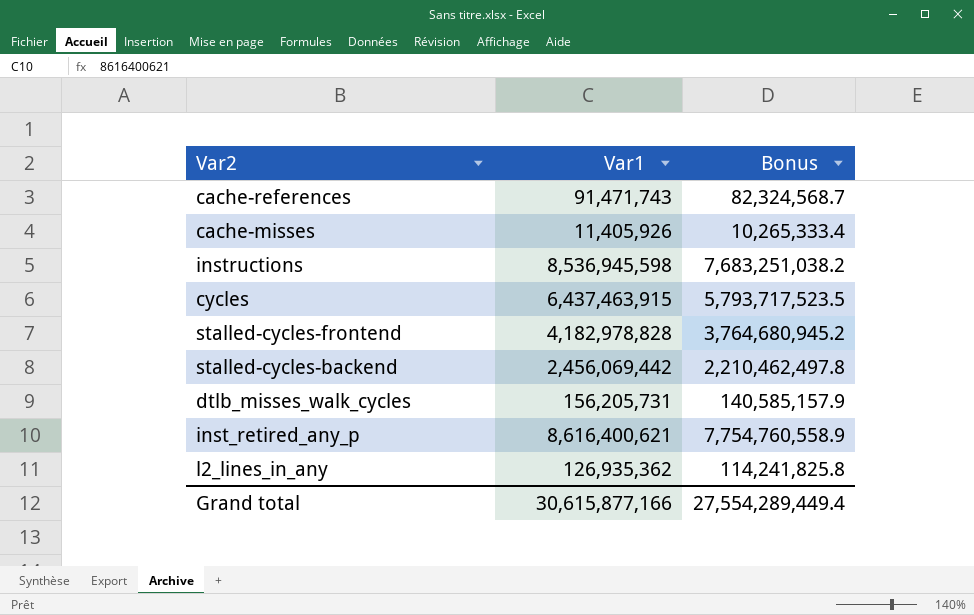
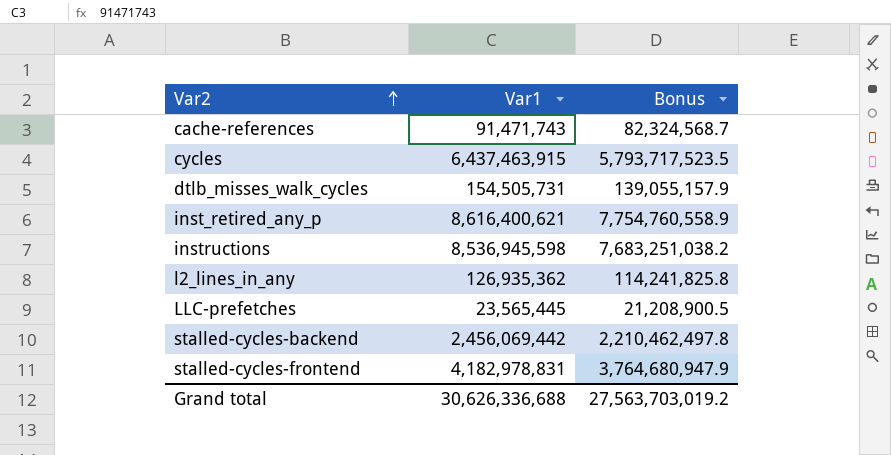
row order: none -> Var2 ascending
row cache-misses: 11,405,926 | 10,265,333.4 -> none
dtlb_misses_walk_cycles | Var1: 156,205,731 -> 154,505,731
dtlb_misses_walk_cycles | Bonus: 140,585,157.9 -> 139,055,157.9
row LLC-prefetches: none -> 23,565,445 | 21,208,900.5
stalled-cycles-frontend | Var1: 4,182,978,828 -> 4,182,978,831
stalled-cycles-frontend | Bonus: 3,764,680,945.2 -> 3,764,680,947.9
Grand total | Var1: 30,615,877,166 -> 30,626,336,688
Grand total | Bonus: 27,554,289,449.4 -> 27,563,703,019.2

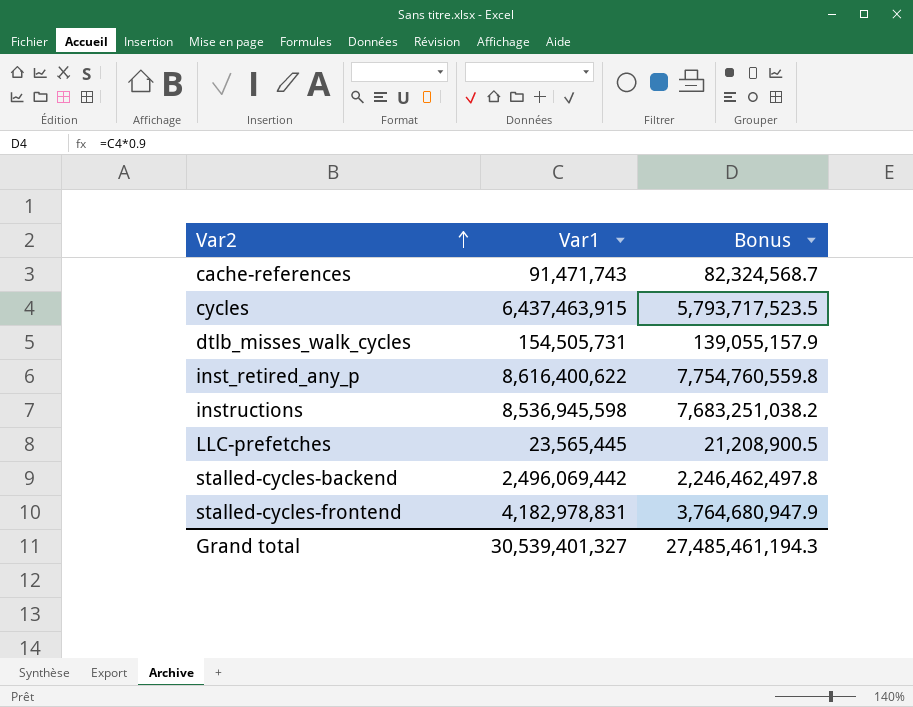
row l2_lines_in_any: 126,935,362 | 114,241,825.8 -> none
inst_retired_any_p | Var1: 8,616,400,621 -> 8,616,400,622
inst_retired_any_p | Bonus: 7,754,760,558.9 -> 7,754,760,559.8
stalled-cycles-backend | Var1: 2,456,069,442 -> 2,496,069,442
stalled-cycles-backend | Bonus: 2,210,462,497.8 -> 2,246,462,497.8
Grand total | Var1: 30,626,336,688 -> 30,539,401,327
Grand total | Bonus: 27,563,703,019.2 -> 27,485,461,194.3

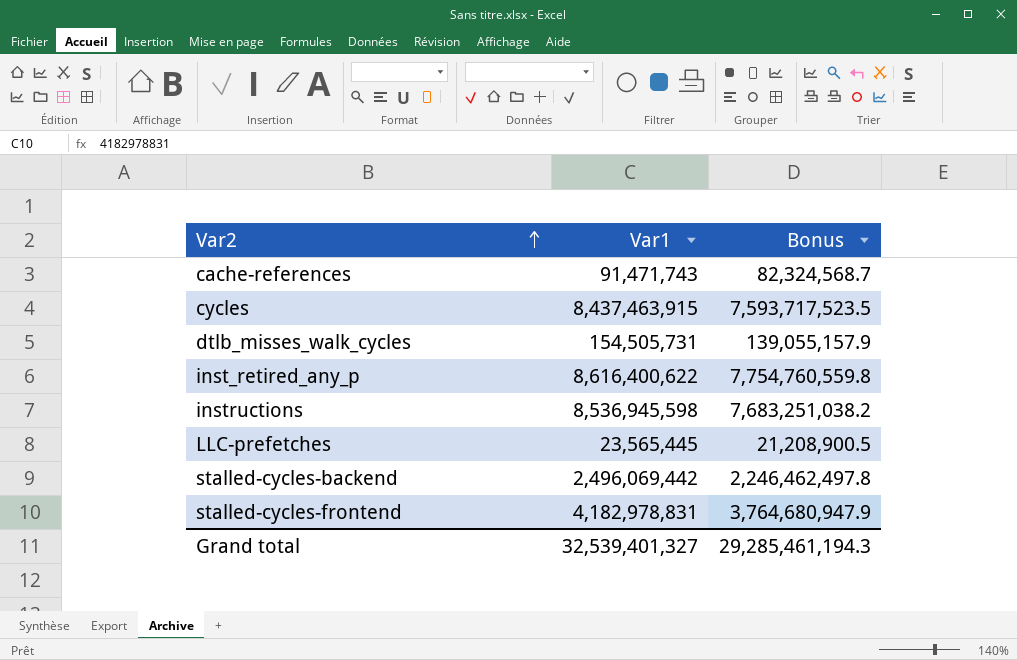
cycles | Var1: 6,437,463,915 -> 8,437,463,915
cycles | Bonus: 5,793,717,523.5 -> 7,593,717,523.5
Grand total | Var1: 30,539,401,327 -> 32,539,401,327
Grand total | Bonus: 27,485,461,194.3 -> 29,285,461,194.3

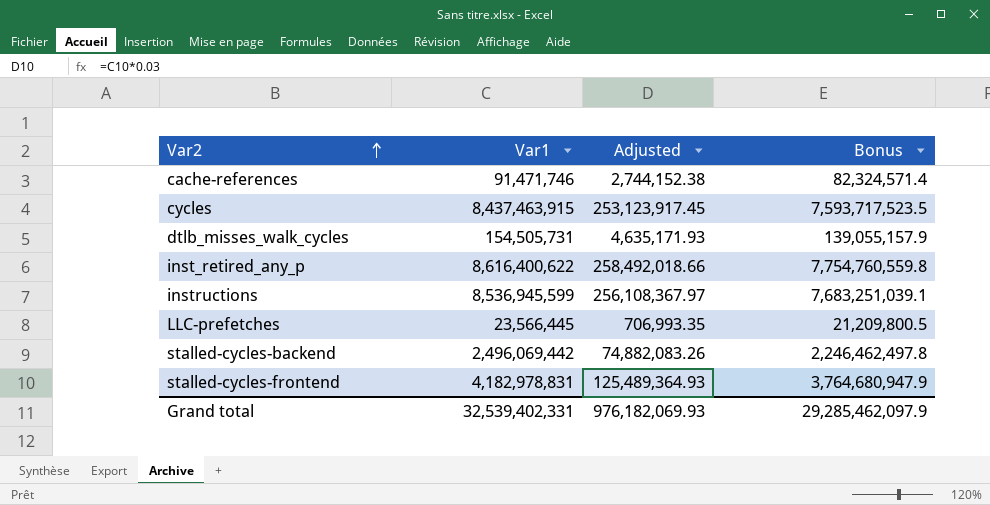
column Adjusted | formula: none -> [Var1] * 0.03
cache-references | Var1: 91,471,743 -> 91,471,746
cache-references | Bonus: 82,324,568.7 -> 82,324,571.4
instructions | Var1: 8,536,945,598 -> 8,536,945,599
instructions | Bonus: 7,683,251,038.2 -> 7,683,251,039.1
LLC-prefetches | Var1: 23,565,445 -> 23,566,445
LLC-prefetches | Bonus: 21,208,900.5 -> 21,209,800.5
Grand total | Var1: 32,539,401,327 -> 32,539,402,331
Grand total | Bonus: 29,285,461,194.3 -> 29,285,462,097.9

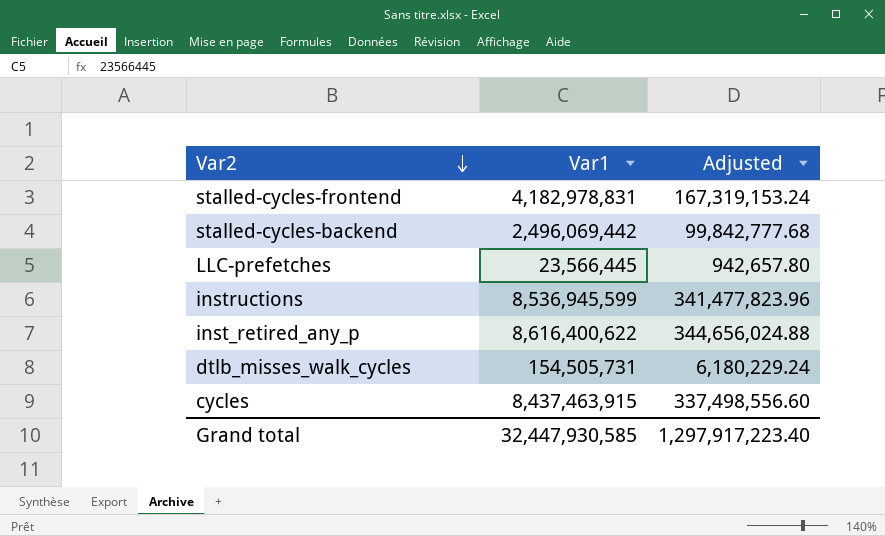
row order: Var2 ascending -> Var2 descending
column Bonus | formula: [Var1] * 0.9 -> none
column Adjusted | formula: [Var1] * 0.03 -> [Var1] * 0.04
row cache-references: 91,471,746 | 2,744,152.38 | 82,324,571.4 -> none
Grand total | Var1: 32,539,402,331 -> 32,447,930,585
Grand total | Adjusted: 976,182,069.93 -> 1,297,917,223.40

